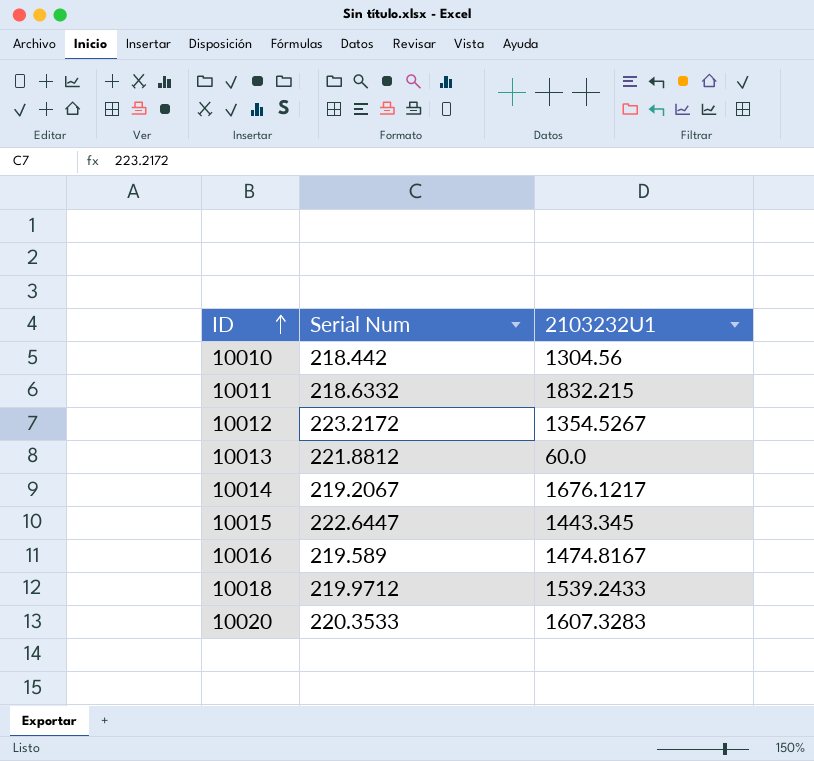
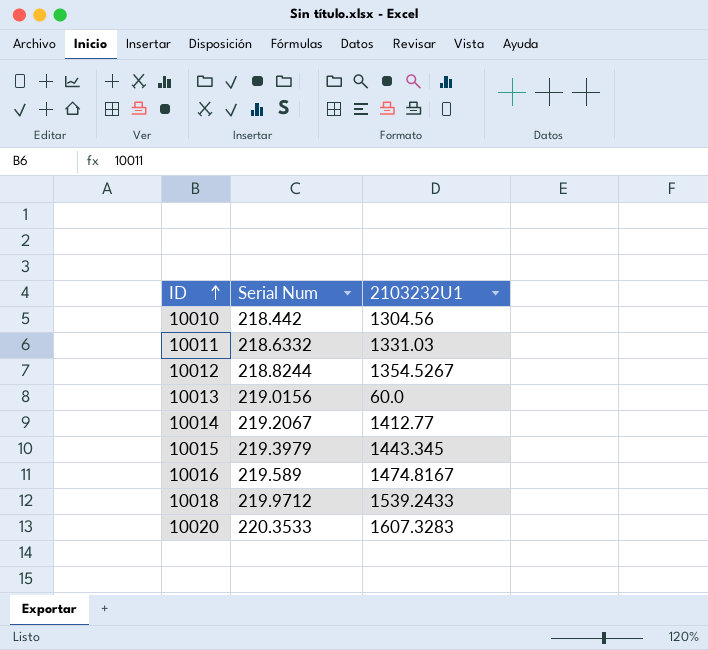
10011 | 2103232U1: 1832.215 -> 1331.03
10012 | Serial Num: 223.2172 -> 218.8244
10013 | Serial Num: 221.8812 -> 219.0156
10014 | 2103232U1: 1676.1217 -> 1412.77
10015 | Serial Num: 222.6447 -> 219.3979

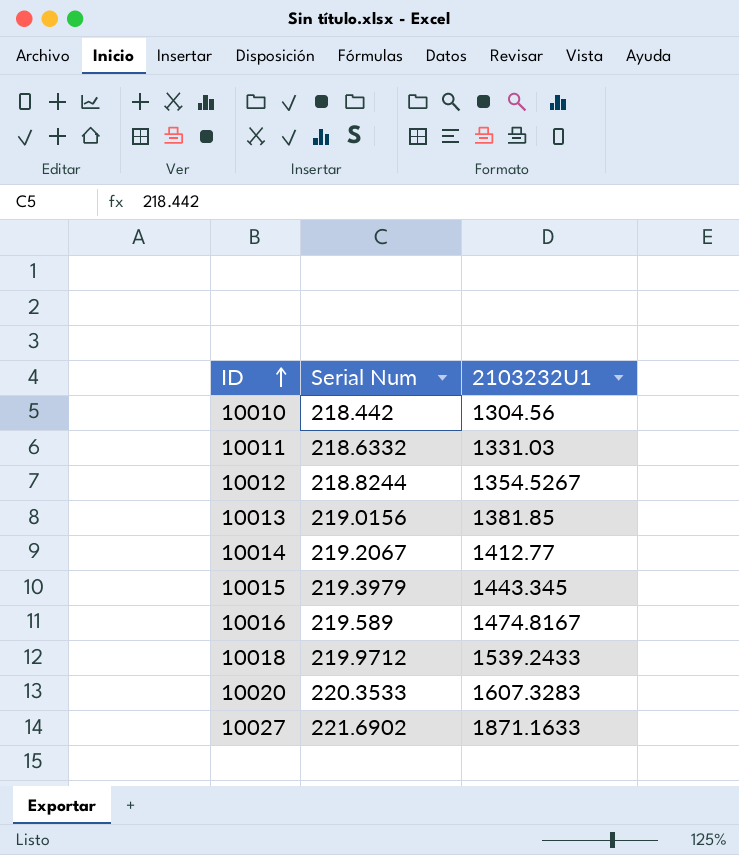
10013 | 2103232U1: 60.0 -> 1381.85
row 10027: none -> 221.6902 | 1871.1633

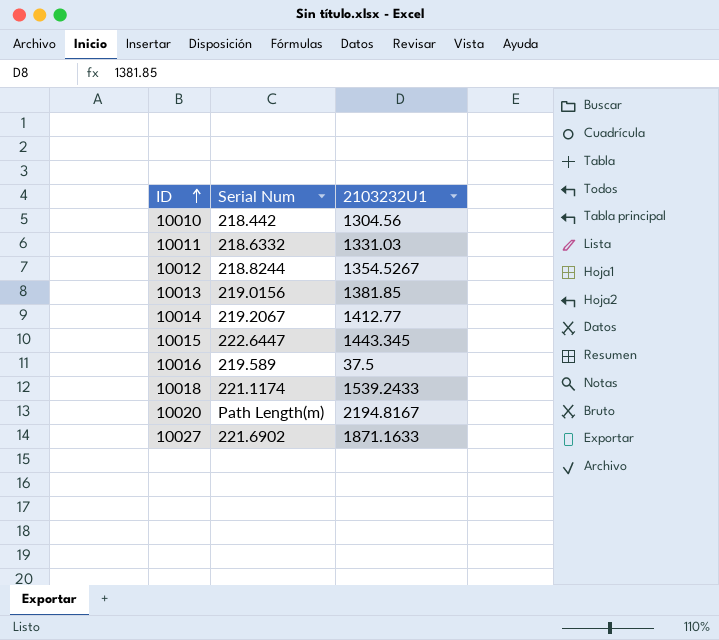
10015 | Serial Num: 219.3979 -> 222.6447
10016 | 2103232U1: 1474.8167 -> 37.5
10018 | Serial Num: 219.9712 -> 221.1174
10020 | Serial Num: 220.3533 -> Path Length(m)
10020 | 2103232U1: 1607.3283 -> 2194.8167

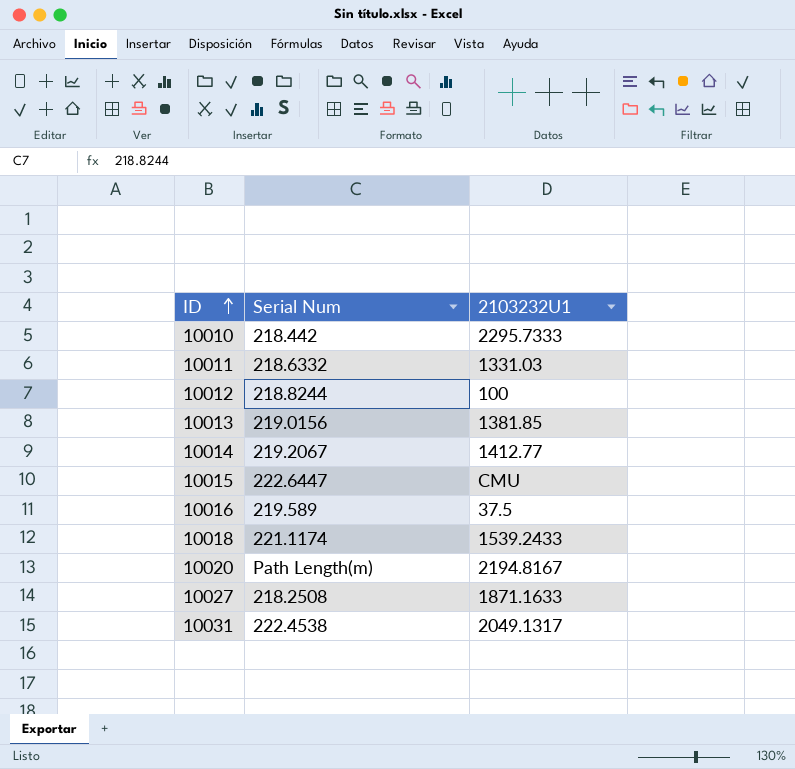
10010 | 2103232U1: 1304.56 -> 2295.7333
10012 | 2103232U1: 1354.5267 -> 100
10015 | 2103232U1: 1443.345 -> CMU
10027 | Serial Num: 221.6902 -> 218.2508
row 10031: none -> 222.4538 | 2049.1317

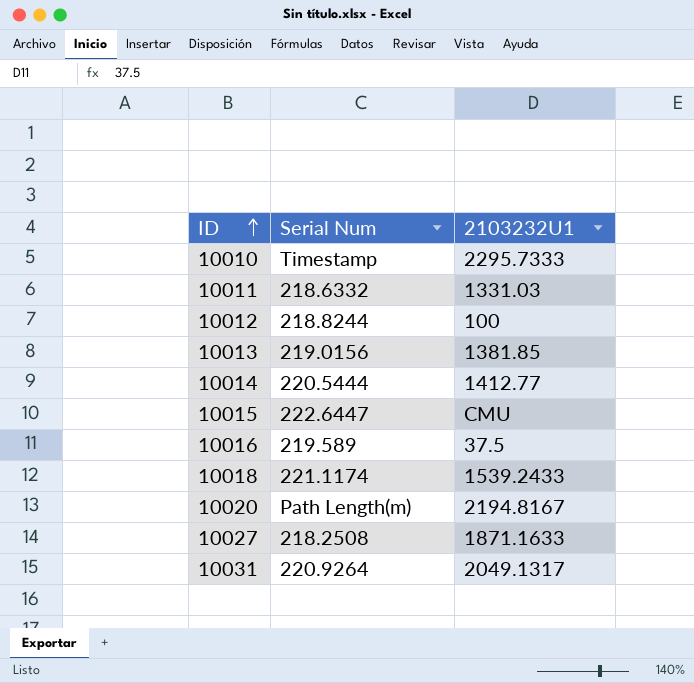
10010 | Serial Num: 218.442 -> Timestamp
10014 | Serial Num: 219.2067 -> 220.5444
10031 | Serial Num: 222.4538 -> 220.9264

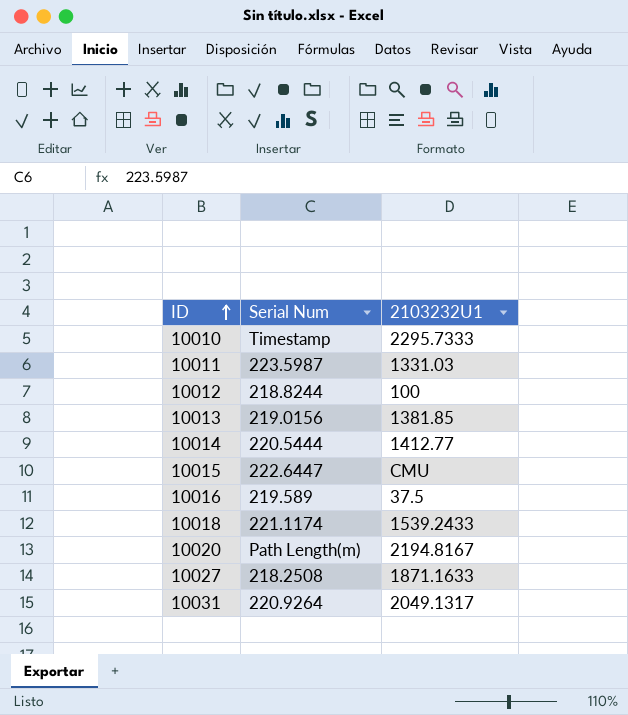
10011 | Serial Num: 218.6332 -> 223.5987

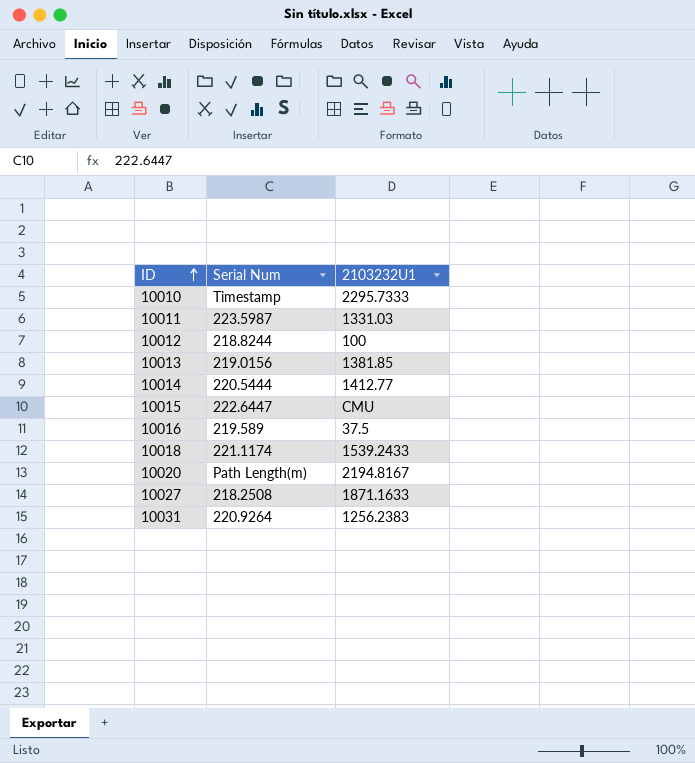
10031 | 2103232U1: 2049.1317 -> 1256.2383

